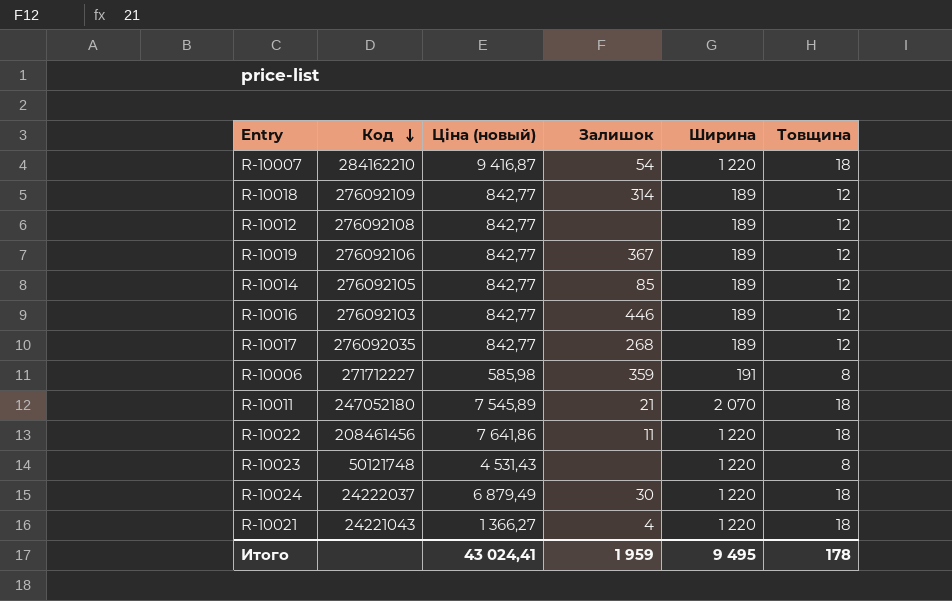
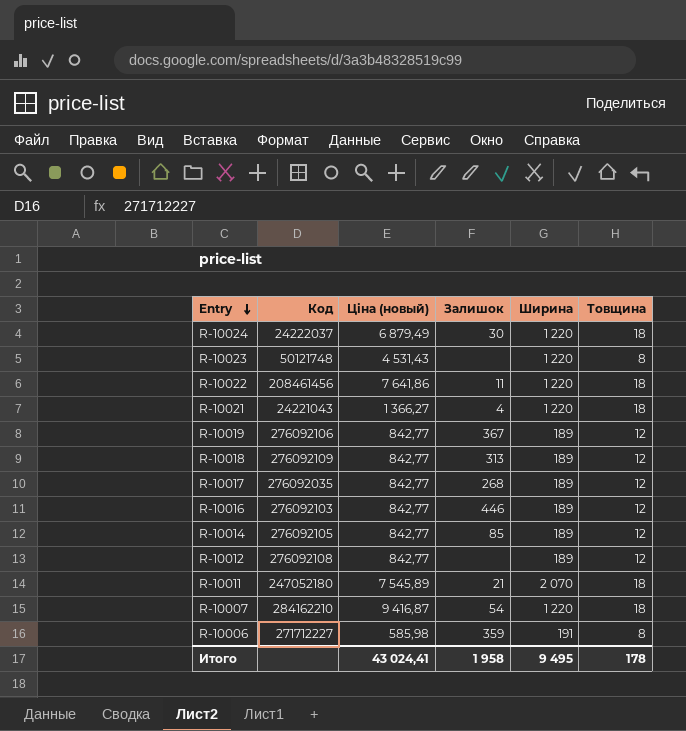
row order: Код descending -> Entry descending
R-10018 | Залишок: 314 -> 313
Итого | Залишок: 1 959 -> 1 958

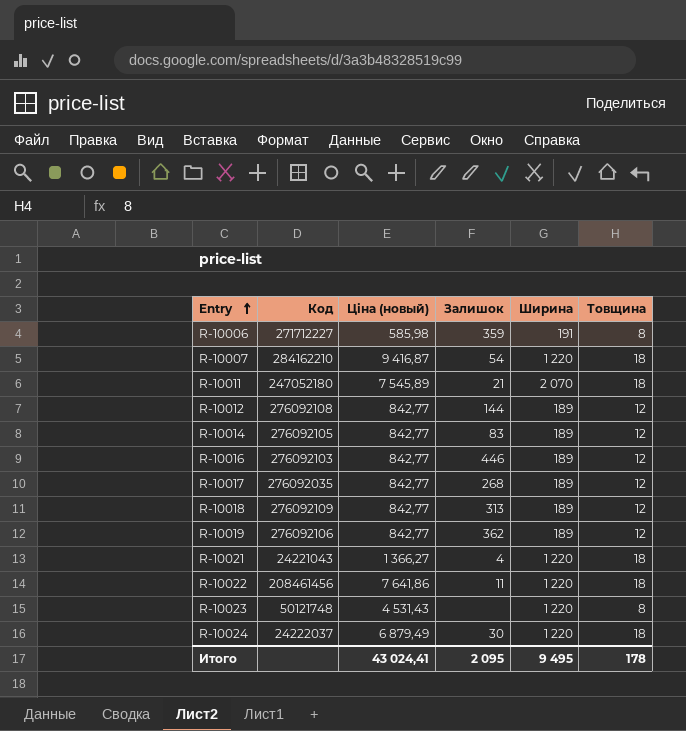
row order: Entry descending -> Entry ascending
R-10012 | Залишок: none -> 144
R-10014 | Залишок: 85 -> 83
R-10019 | Залишок: 367 -> 362
Итого | Залишок: 1 958 -> 2 095

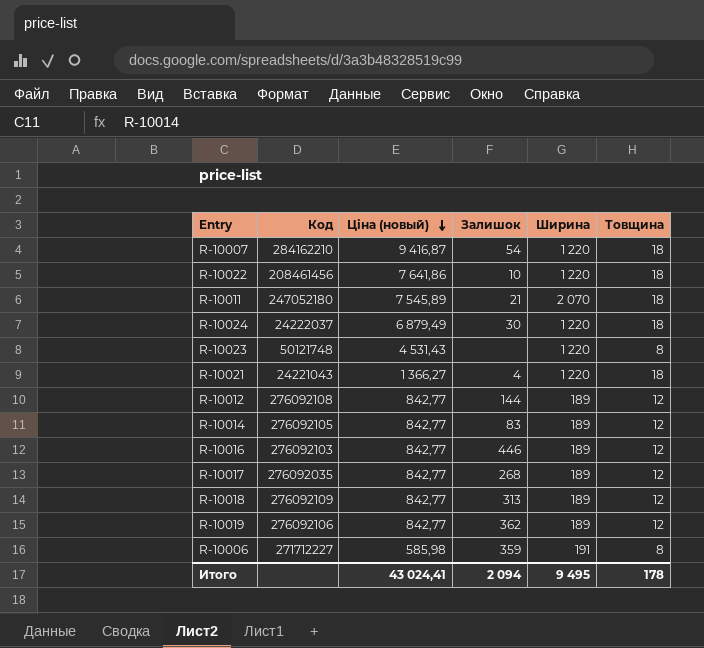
row order: Entry ascending -> Ціна (новый) descending
R-10022 | Залишок: 11 -> 10
Итого | Залишок: 2 095 -> 2 094

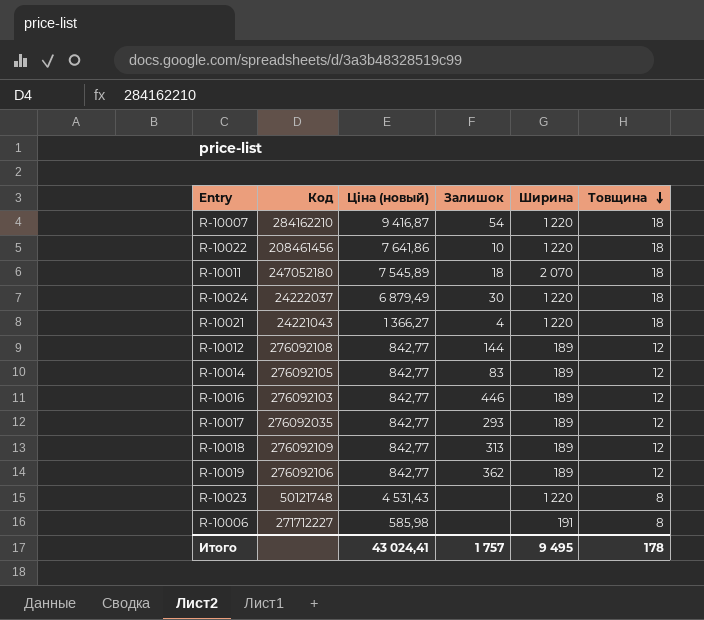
row order: Ціна (новый) descending -> Товщина descending
R-10011 | Залишок: 21 -> 18
R-10017 | Залишок: 268 -> 293
R-10006 | Залишок: 359 -> none
Итого | Залишок: 2 094 -> 1 757

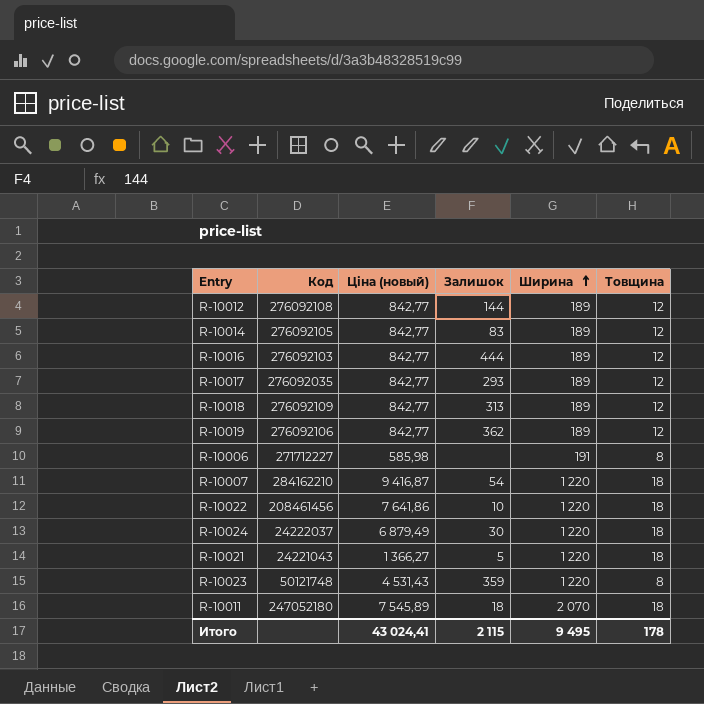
row order: Товщина descending -> Ширина ascending
R-10016 | Залишок: 446 -> 444
R-10021 | Залишок: 4 -> 5
R-10023 | Залишок: none -> 359
Итого | Залишок: 1 757 -> 2 115

